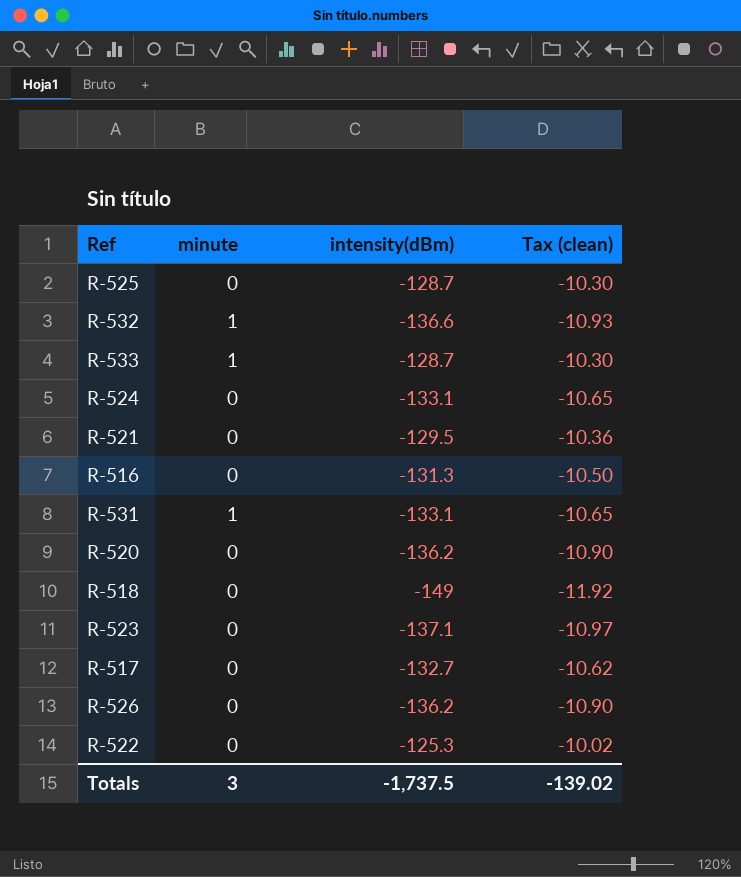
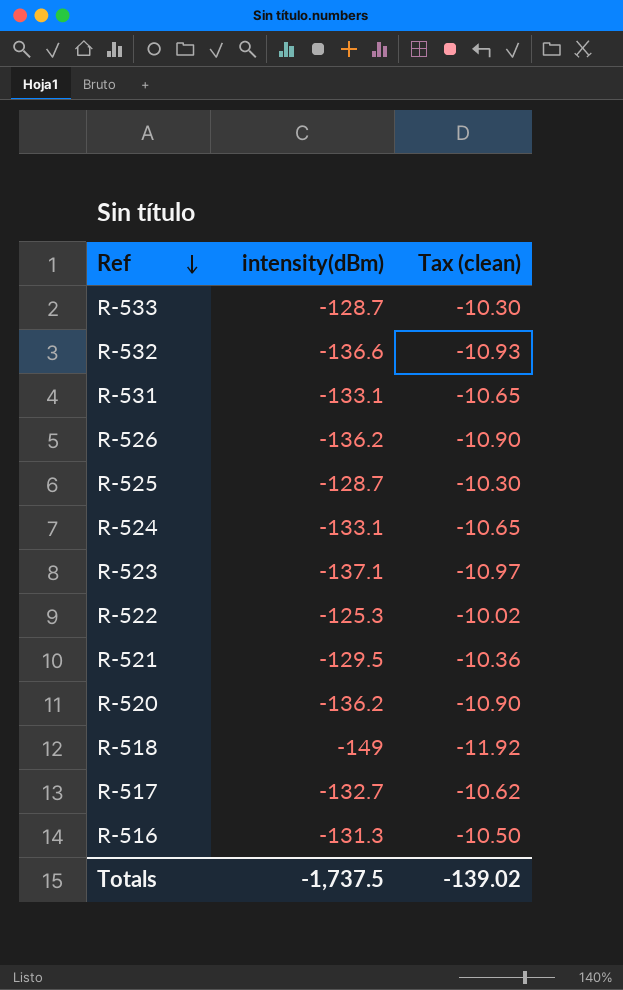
row order: none -> Ref descending
column minute | position: 2 -> none

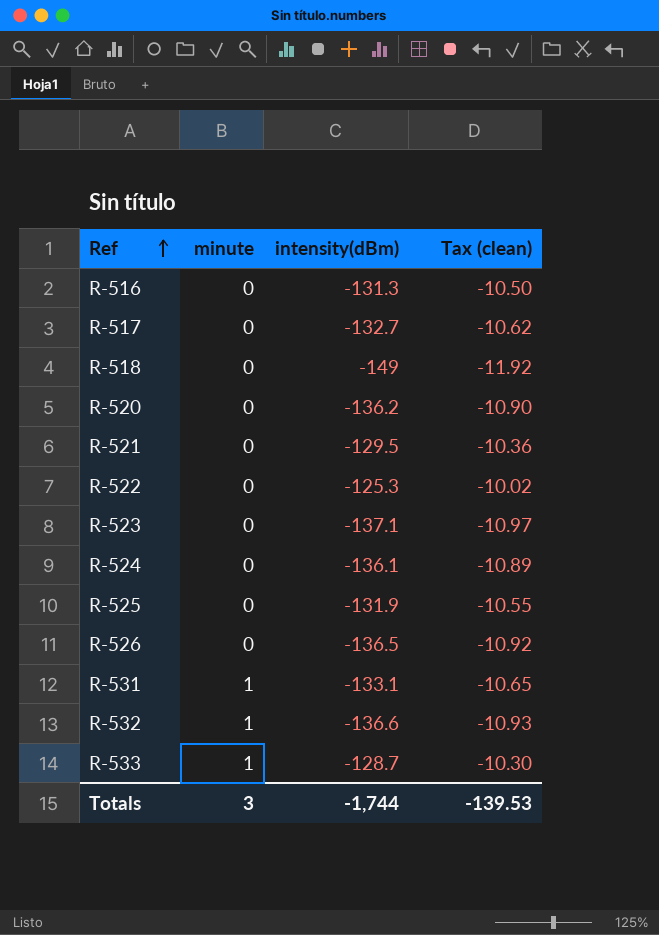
row order: Ref descending -> Ref ascending
column minute | position: none -> 2
R-524 | intensity(dBm): -133.1 -> -136.1
R-524 | Tax (clean): -10.65 -> -10.89
R-525 | intensity(dBm): -128.7 -> -131.9
R-525 | Tax (clean): -10.30 -> -10.55
R-526 | intensity(dBm): -136.2 -> -136.5
R-526 | Tax (clean): -10.90 -> -10.92
Totals | intensity(dBm): -1,737.5 -> -1,744
Totals | Tax (clean): -139.02 -> -139.53

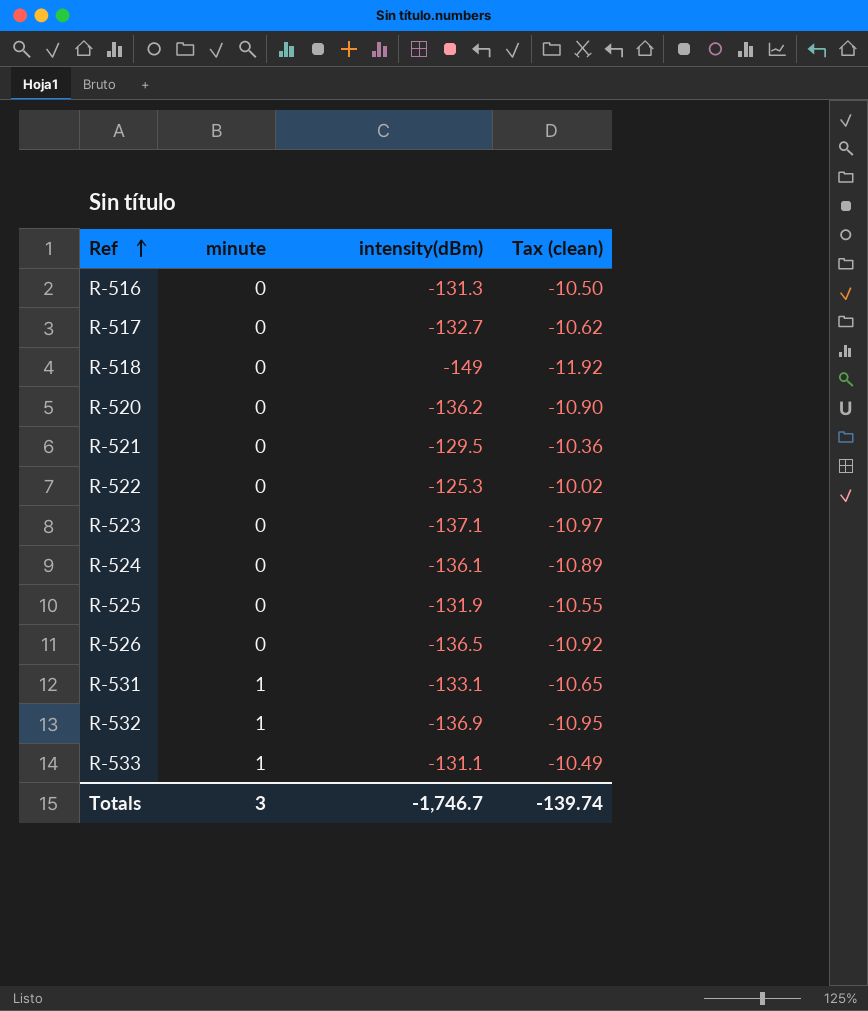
R-532 | intensity(dBm): -136.6 -> -136.9
R-532 | Tax (clean): -10.93 -> -10.95
R-533 | intensity(dBm): -128.7 -> -131.1
R-533 | Tax (clean): -10.30 -> -10.49
Totals | intensity(dBm): -1,744 -> -1,746.7
Totals | Tax (clean): -139.53 -> -139.74

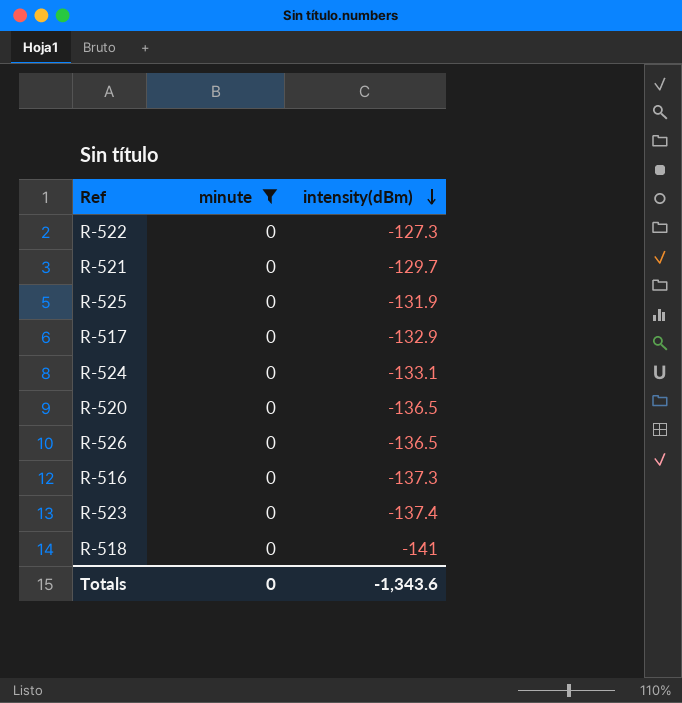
filter: none -> minute = 0
row order: Ref ascending -> intensity(dBm) descending
column Tax (clean) | formula: [intensity(dBm)] * 0.08 -> none
R-522 | intensity(dBm): -125.3 -> -127.3
R-521 | intensity(dBm): -129.5 -> -129.7
R-517 | intensity(dBm): -132.7 -> -132.9
R-524 | intensity(dBm): -136.1 -> -133.1
R-520 | intensity(dBm): -136.2 -> -136.5
R-516 | intensity(dBm): -131.3 -> -137.3
R-523 | intensity(dBm): -137.1 -> -137.4
R-518 | intensity(dBm): -149 -> -141
Totals | minute: 3 -> 0
Totals | intensity(dBm): -1,746.7 -> -1,343.6

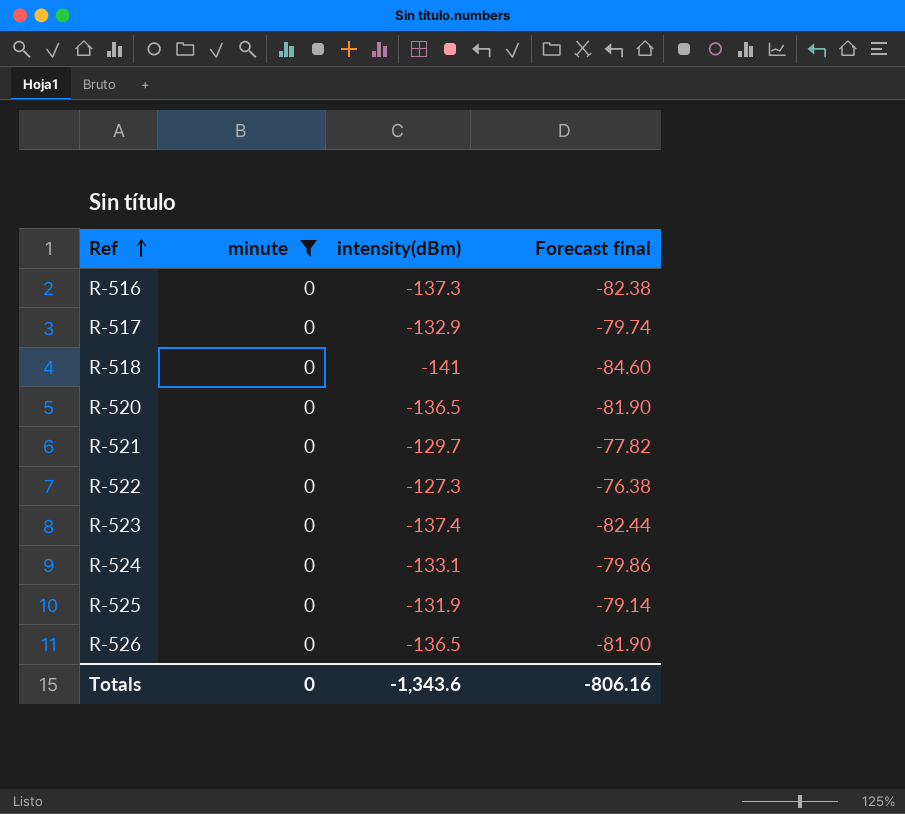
row order: intensity(dBm) descending -> Ref ascending
column Forecast final | formula: none -> [intensity(dBm)] * 0.6

